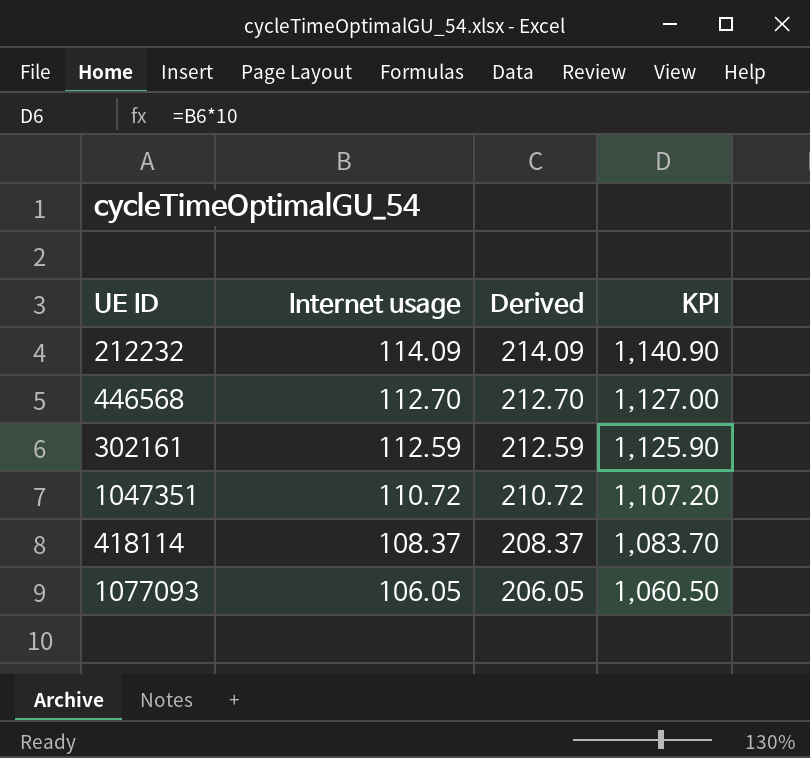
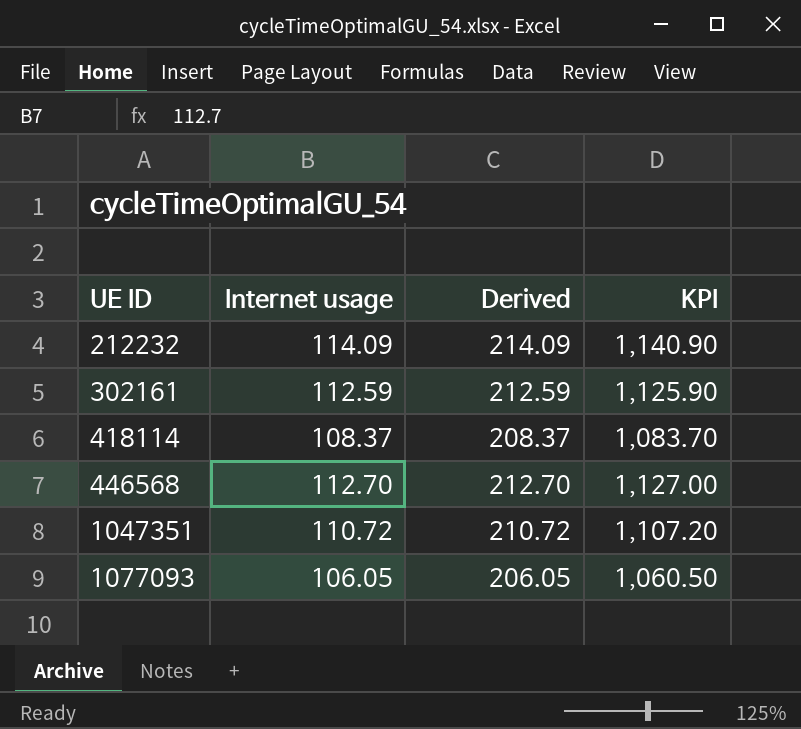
row order: Internet usage descending -> UE ID ascending

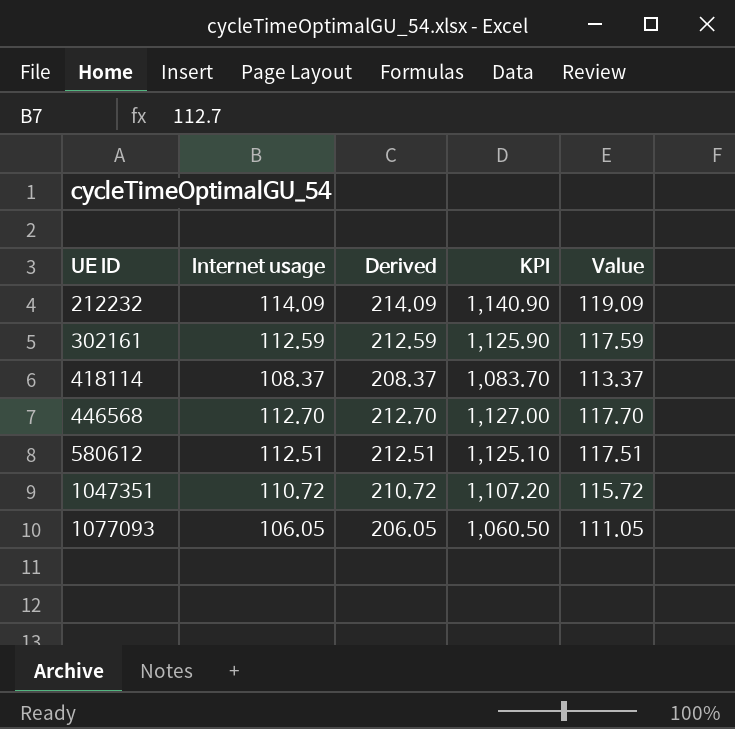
column Value | formula: none -> [Internet usage] + 5
row 580612: none -> 112.51 | 212.51 | 1,125.10 | 117.51

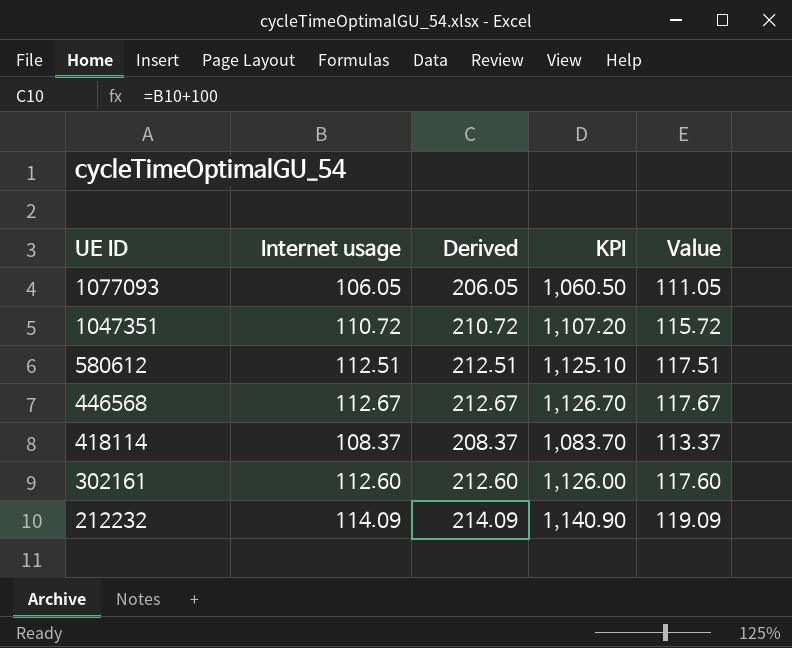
row order: UE ID ascending -> UE ID descending
446568 | Internet usage: 112.70 -> 112.67
446568 | Derived: 212.70 -> 212.67
446568 | KPI: 1,127.00 -> 1,126.70
446568 | Value: 117.70 -> 117.67
302161 | Internet usage: 112.59 -> 112.60
302161 | Derived: 212.59 -> 212.60
302161 | KPI: 1,125.90 -> 1,126.00
302161 | Value: 117.59 -> 117.60

